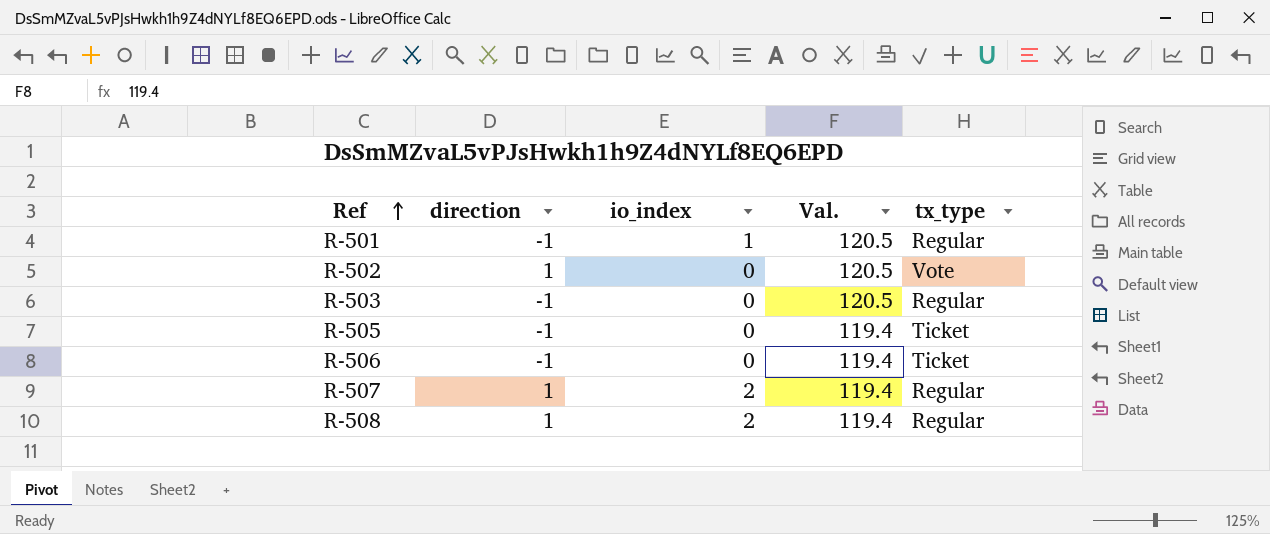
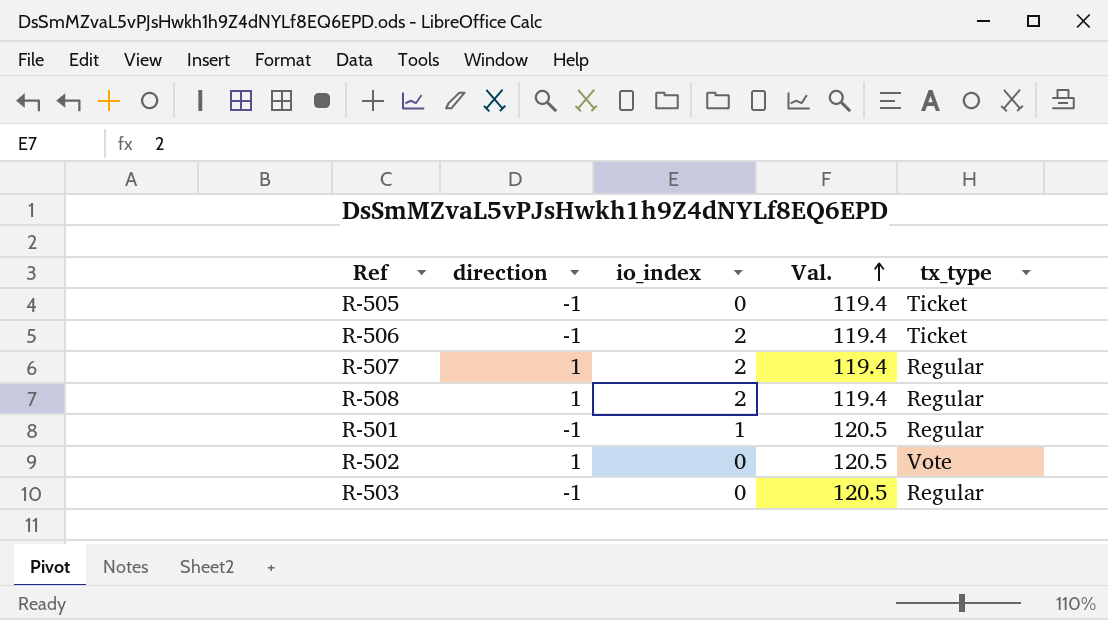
row order: Ref ascending -> Val. ascending
R-506 | io_index: 0 -> 2

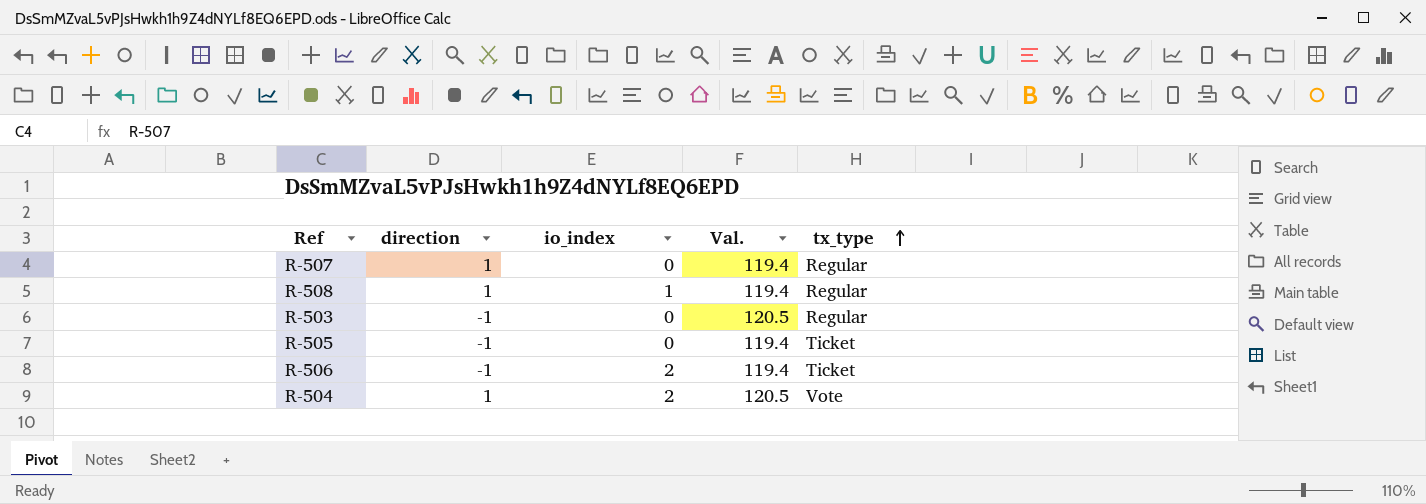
row order: Val. ascending -> tx_type ascending
row R-501: -1 | 1 | 120.5 | Regular -> none
row R-502: 1 | 0 | 120.5 | Vote -> none
R-507 | io_index: 2 -> 0
R-508 | io_index: 2 -> 1
row R-504: none -> 1 | 2 | 120.5 | Vote

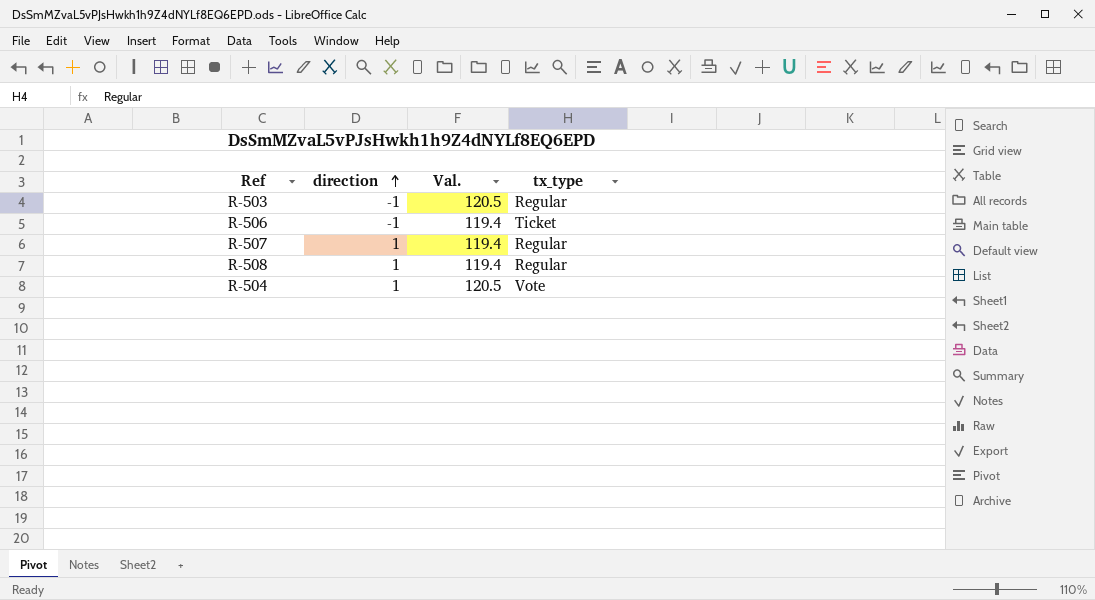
row order: tx_type ascending -> direction ascending
column io_index | position: 3 -> none
row R-505: -1 | 0 | 119.4 | Ticket -> none

